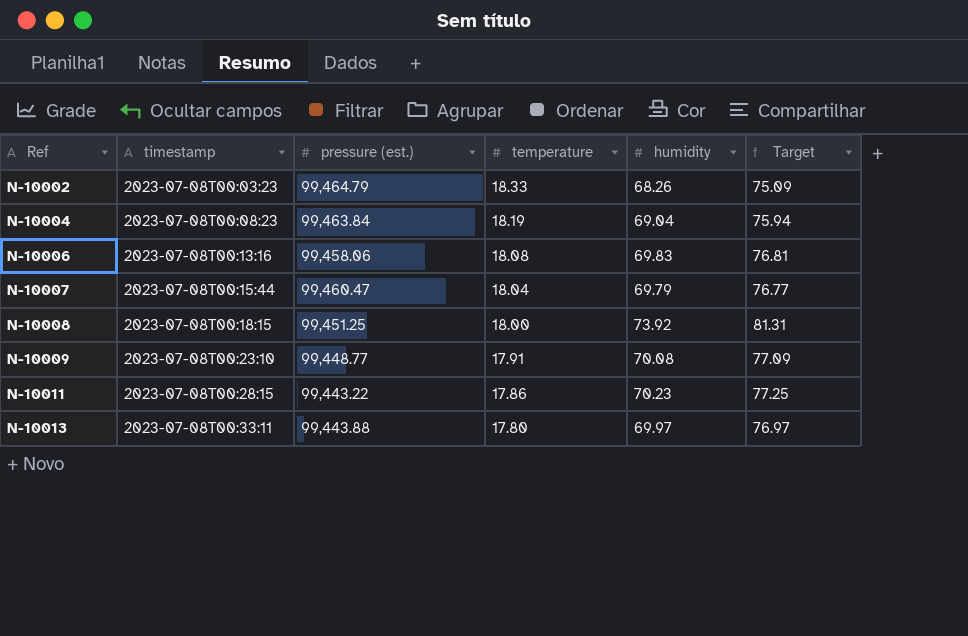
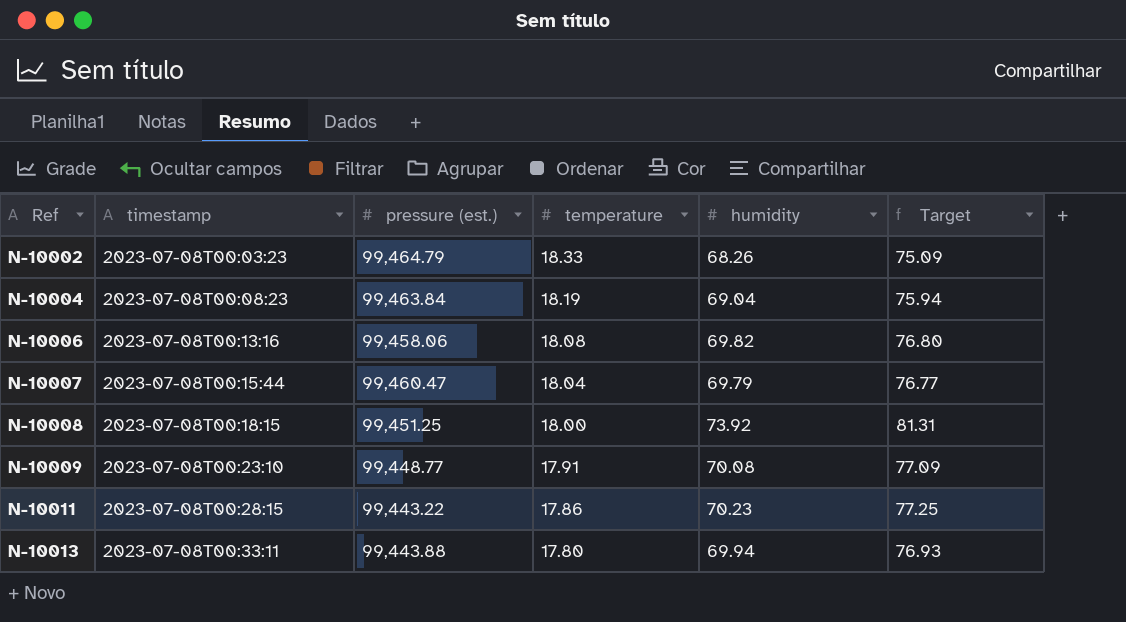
N-10006 | humidity: 69.83 -> 69.82
N-10006 | Target: 76.81 -> 76.80
N-10013 | humidity: 69.97 -> 69.94
N-10013 | Target: 76.97 -> 76.93

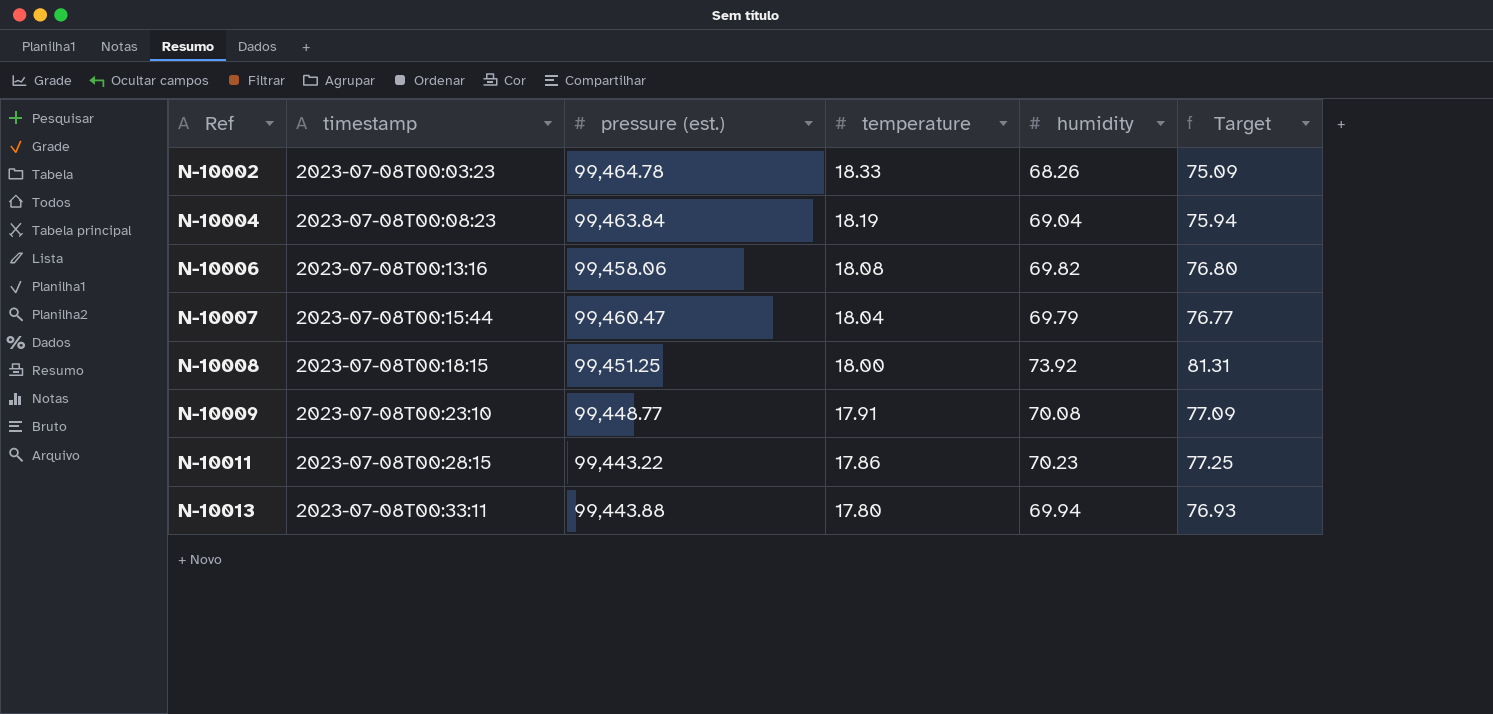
N-10002 | pressure (est.): 99,464.79 -> 99,464.78

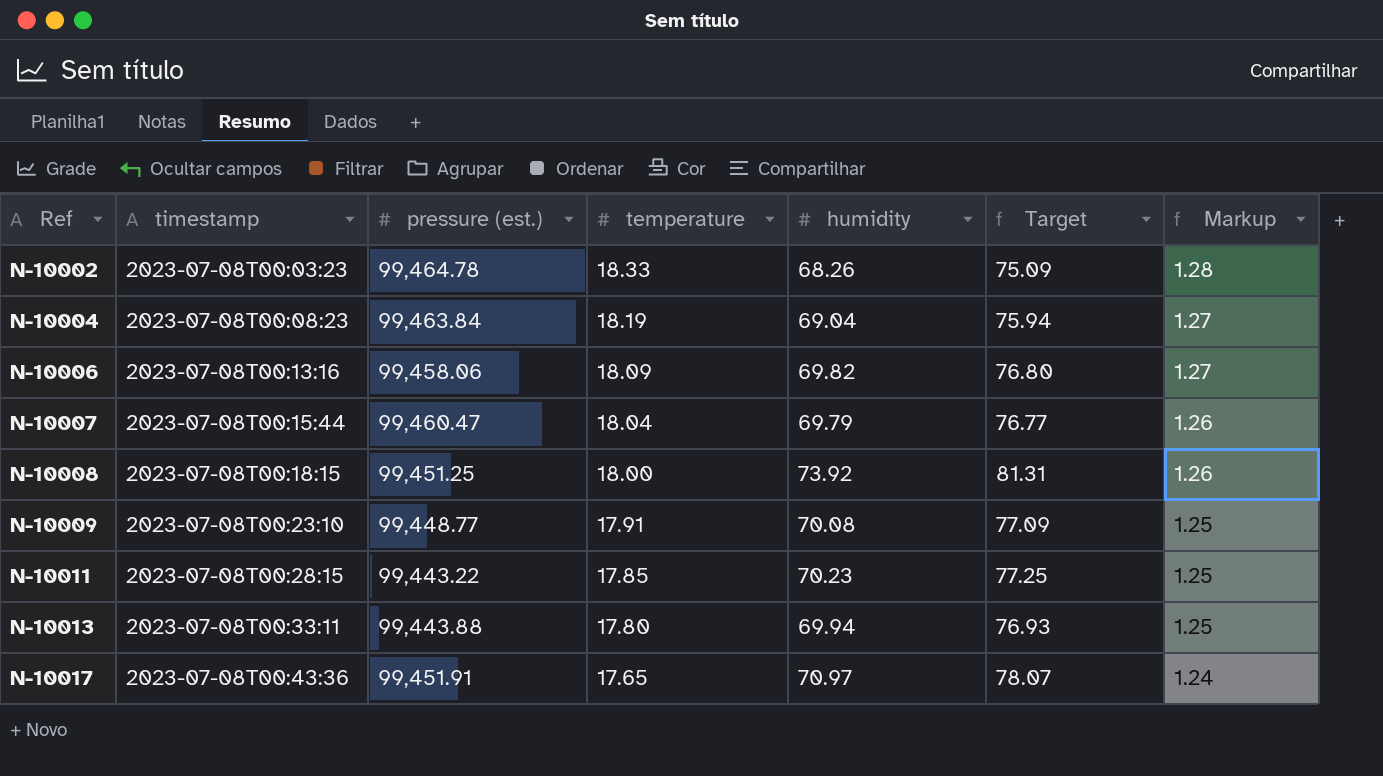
column Markup | formula: none -> [temperature] * 0.07
N-10006 | temperature: 18.08 -> 18.09
N-10011 | temperature: 17.86 -> 17.85
row N-10017: none -> 2023-07-08T00:43:36 | 99,451.91 | 17.65 | 70.97 | 78.07 | 1.24

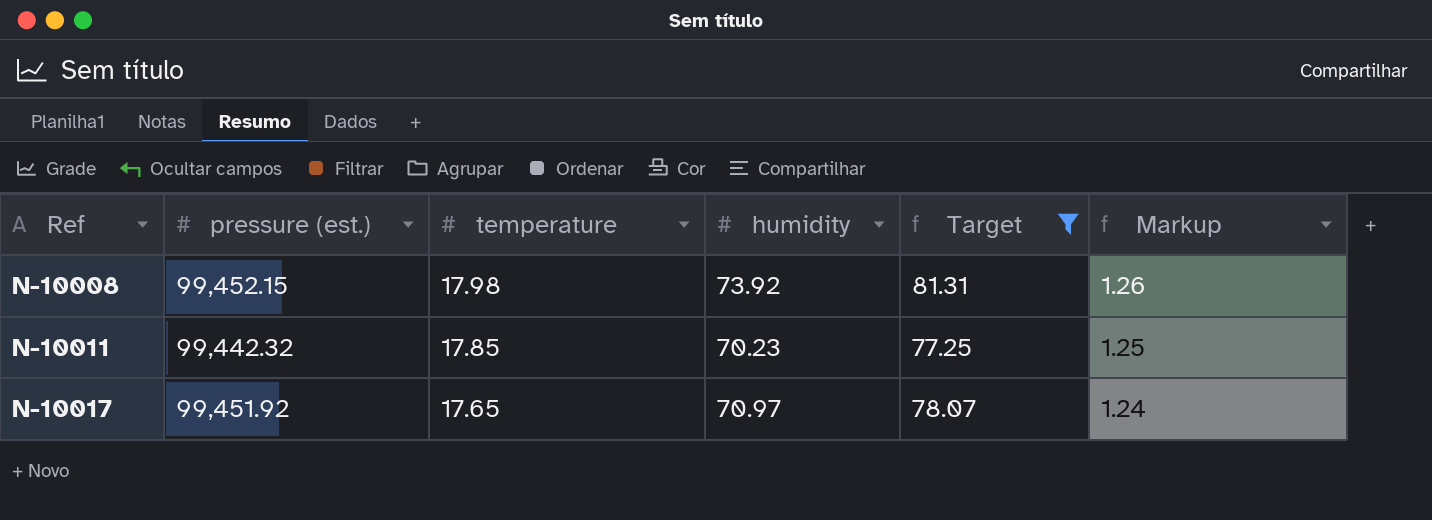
filter: none -> Target >= 77.25
column timestamp | position: 2 -> none
N-10008 | pressure (est.): 99,451.25 -> 99,452.15
N-10008 | temperature: 18.00 -> 17.98
N-10011 | pressure (est.): 99,443.22 -> 99,442.32
N-10017 | pressure (est.): 99,451.91 -> 99,451.92

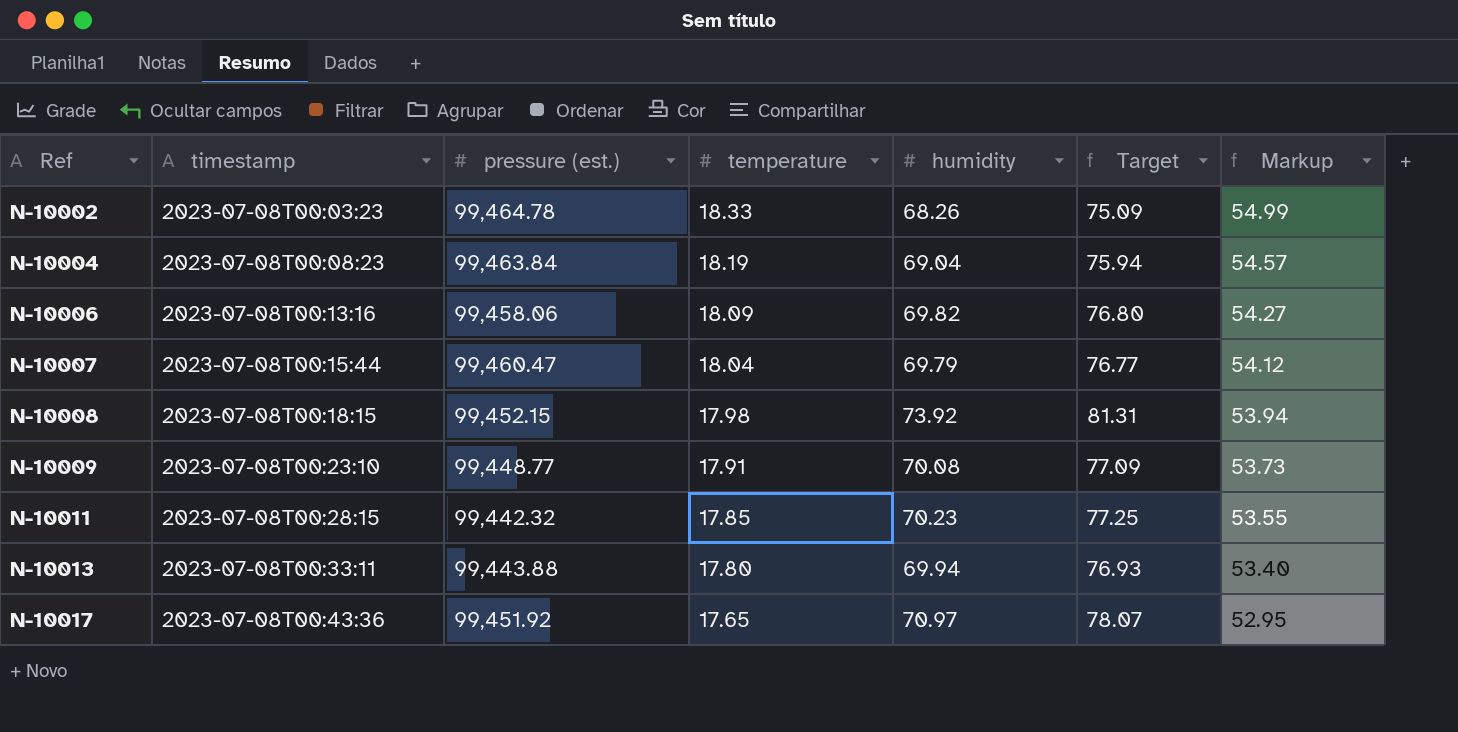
filter: Target >= 77.25 -> none
column timestamp | position: none -> 2
column Markup | formula: [temperature] * 0.07 -> [temperature] * 3

